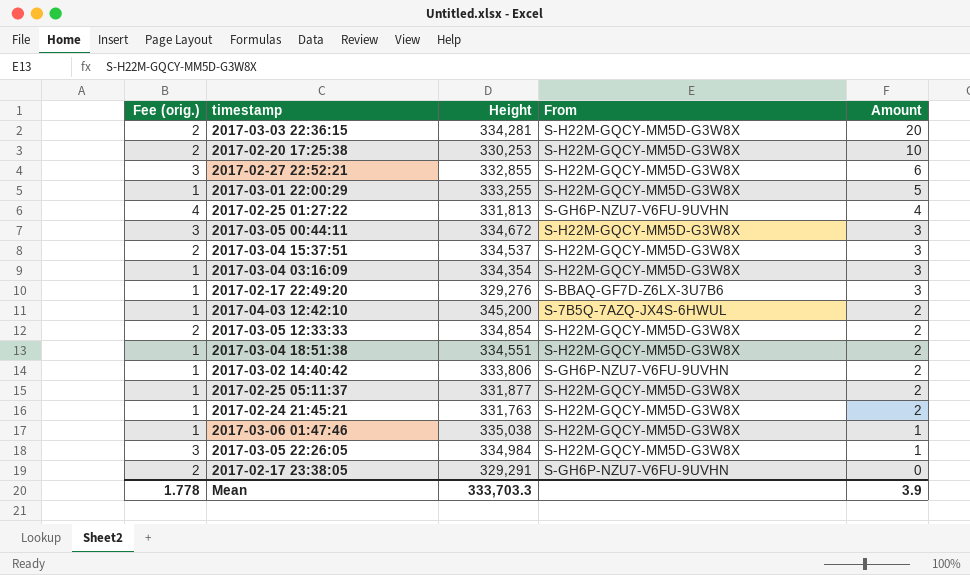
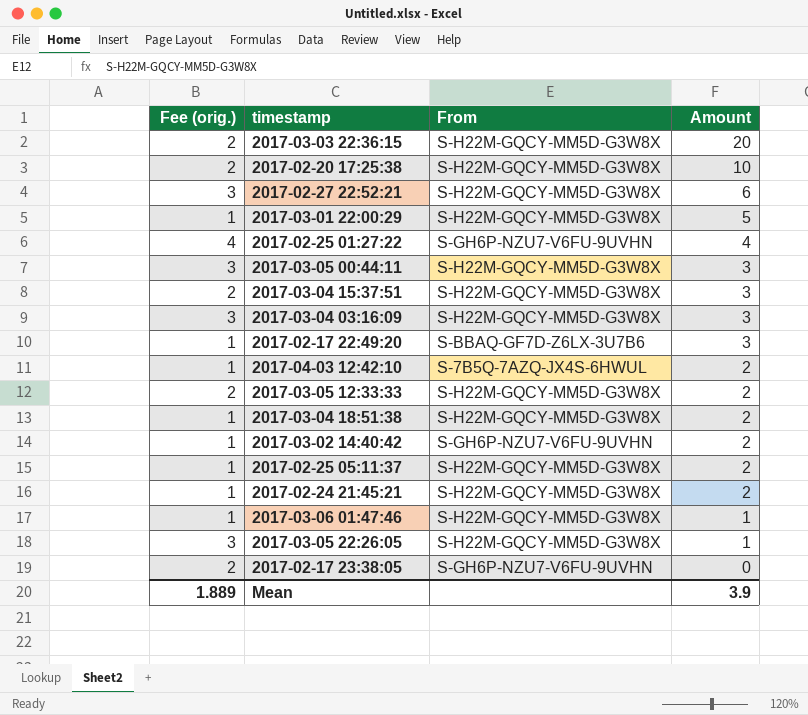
column Height | position: 3 -> none
2017-03-04 03:16:09 | Fee (orig.): 1 -> 3
Mean | Fee (orig.): 1.778 -> 1.889

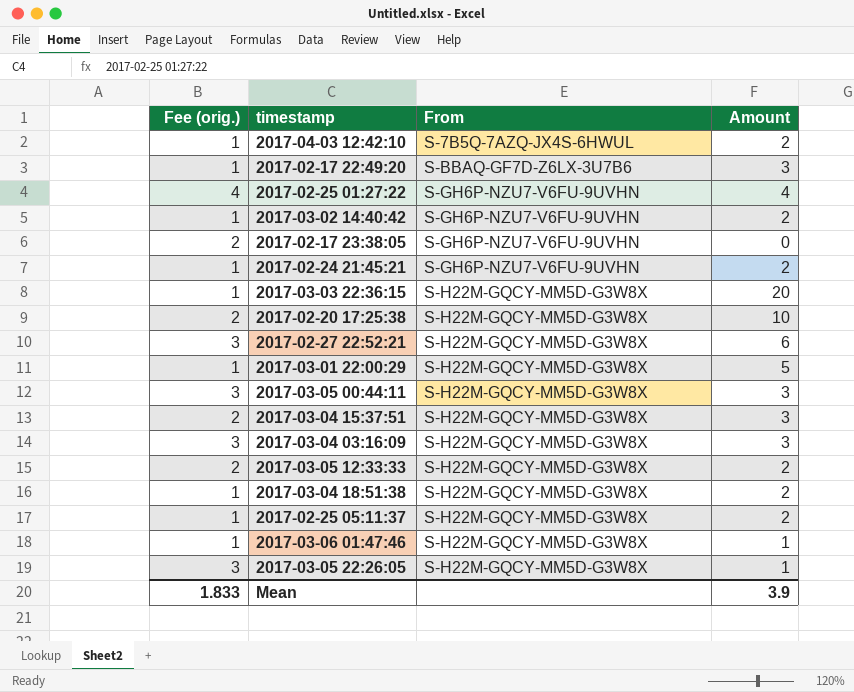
row order: Amount descending -> From ascending
2017-02-24 21:45:21 | From: S-H22M-GQCY-MM5D-G3W8X -> S-GH6P-NZU7-V6FU-9UVHN
2017-03-03 22:36:15 | Fee (orig.): 2 -> 1
Mean | Fee (orig.): 1.889 -> 1.833

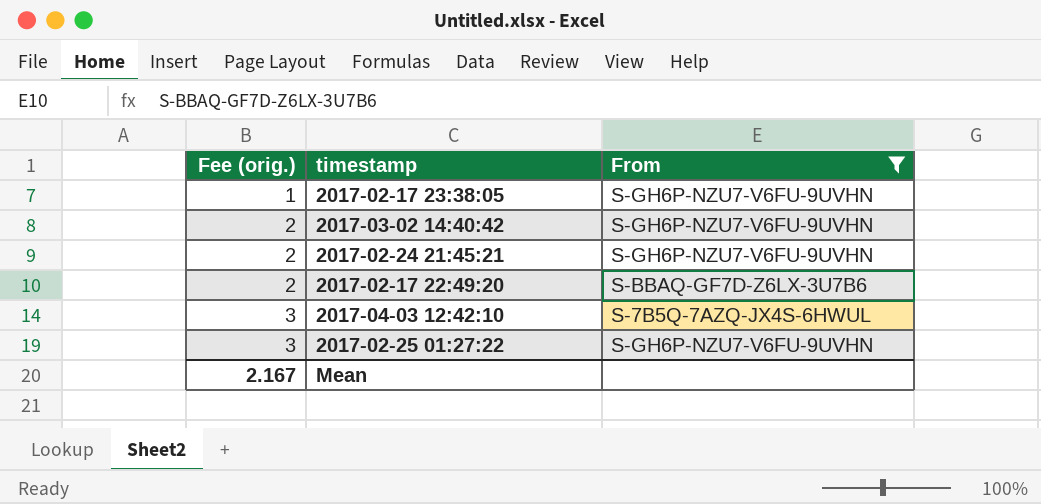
filter: none -> From != S-H22M-GQCY-MM5D-G3W8X
row order: From ascending -> Fee (orig.) ascending
column Amount | position: 4 -> none
2017-02-17 23:38:05 | Fee (orig.): 2 -> 1
2017-03-02 14:40:42 | Fee (orig.): 1 -> 2
2017-02-24 21:45:21 | Fee (orig.): 1 -> 2
2017-02-17 22:49:20 | Fee (orig.): 1 -> 2
2017-04-03 12:42:10 | Fee (orig.): 1 -> 3
2017-02-25 01:27:22 | Fee (orig.): 4 -> 3
Mean | Fee (orig.): 1.833 -> 2.167

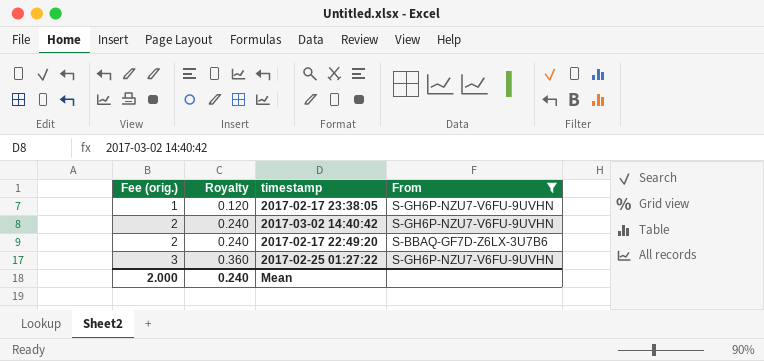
column Royalty | formula: none -> [Fee (orig.)] * 0.12
row 2017-02-24 21:45:21: 2 | S-GH6P-NZU7-V6FU-9UVHN -> none
row 2017-04-03 12:42:10: 3 | S-7B5Q-7AZQ-JX4S-6HWUL -> none
Mean | Fee (orig.): 2.167 -> 2.000

